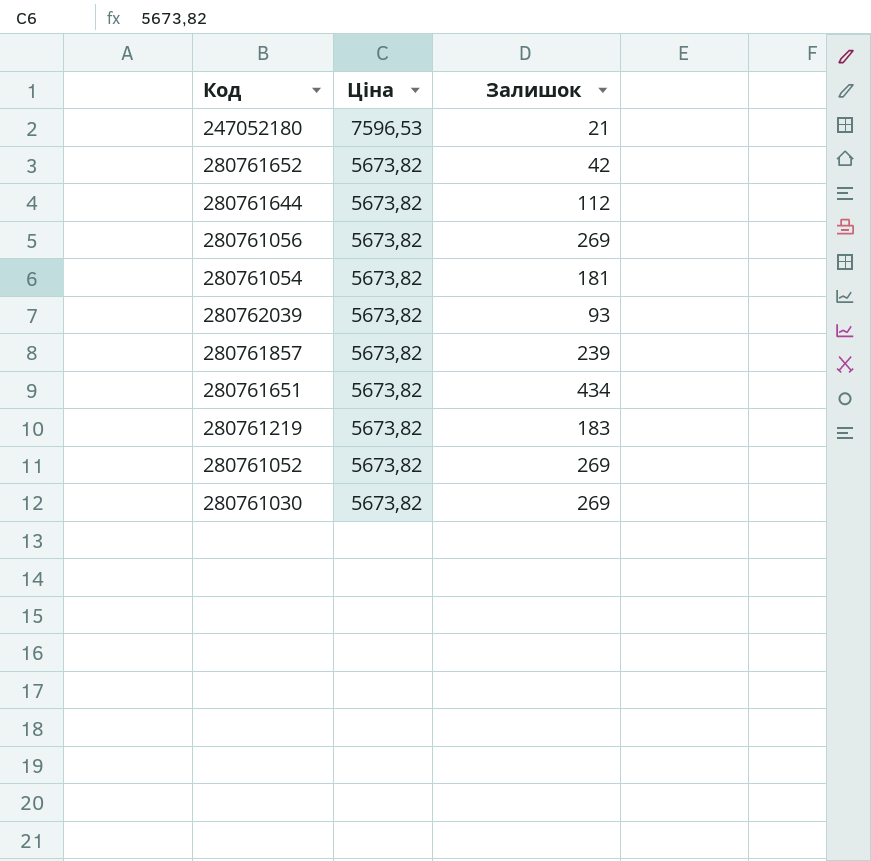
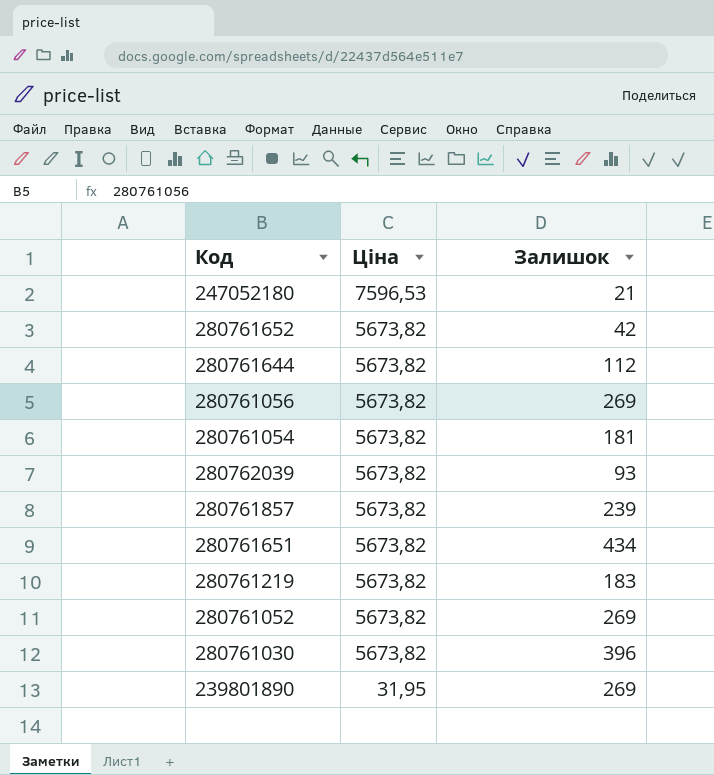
280761030 | Залишок: 269 -> 396
row 239801890: none -> 31,95 | 269

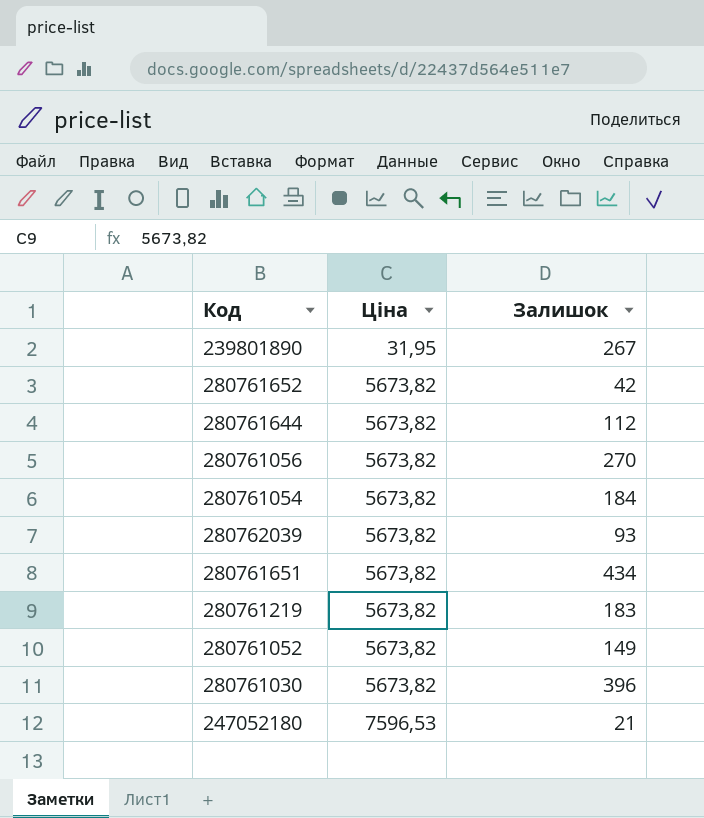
row order: Ціна descending -> Ціна ascending
row 280761857: 5673,82 | 239 -> none
239801890 | Залишок: 269 -> 267
280761056 | Залишок: 269 -> 270
280761054 | Залишок: 181 -> 184
280761052 | Залишок: 269 -> 149

